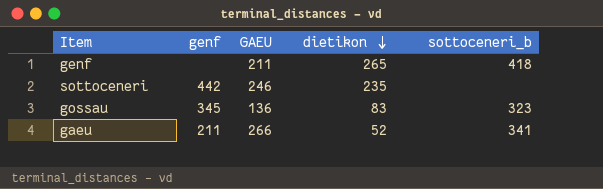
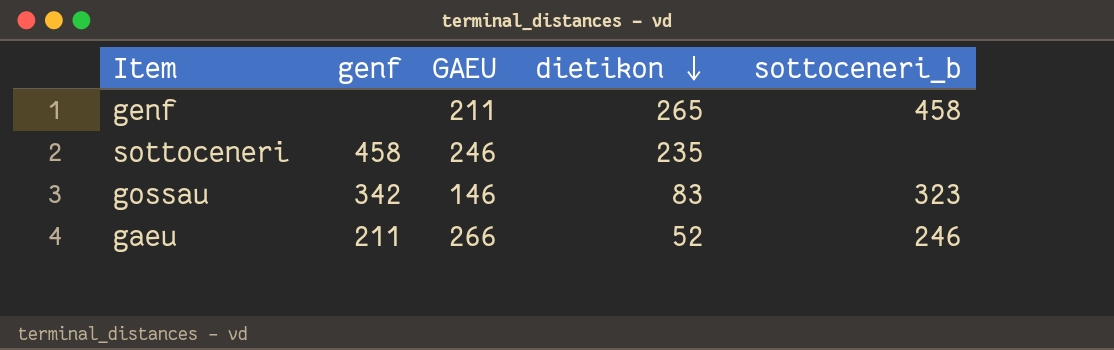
genf | sottoceneri_b: 418 -> 458
sottoceneri | genf: 442 -> 458
gossau | genf: 345 -> 342
gossau | GAEU: 136 -> 146
gaeu | sottoceneri_b: 341 -> 246

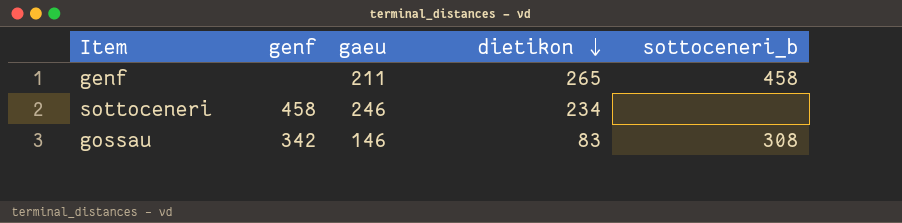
column name: GAEU -> gaeu
row gaeu: 211 | 266 | 52 | 246 -> none
sottoceneri | dietikon: 235 -> 234
gossau | sottoceneri_b: 323 -> 308

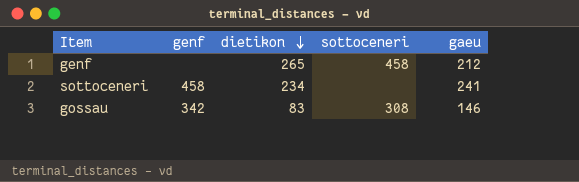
column name: sottoceneri_b -> sottoceneri
column gaeu | position: 3 -> 5
genf | gaeu: 211 -> 212
sottoceneri | gaeu: 246 -> 241

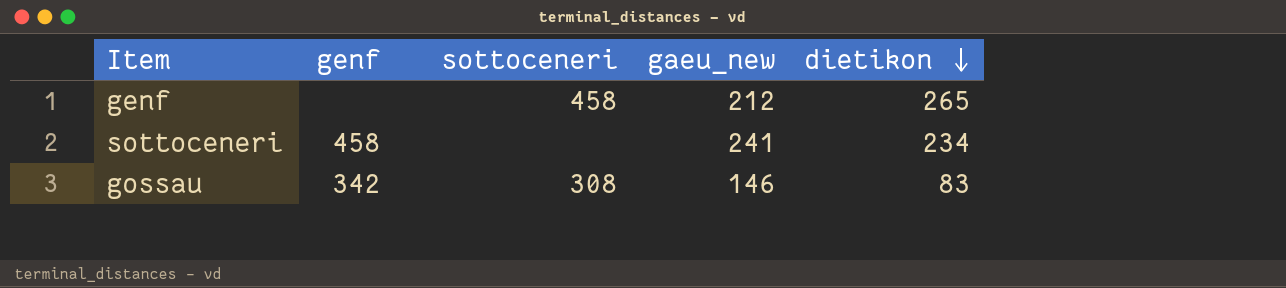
column name: gaeu -> gaeu_new
column dietikon | position: 3 -> 5

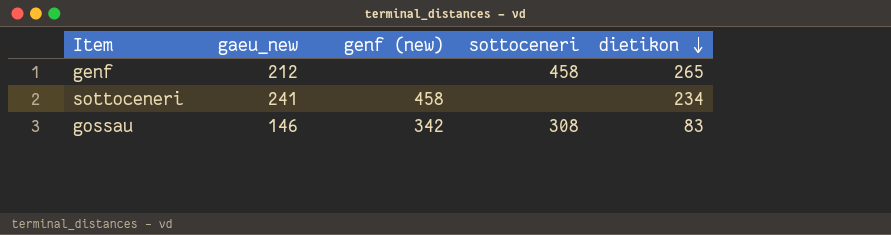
column gaeu_new | position: 4 -> 2
column name: genf -> genf (new)

